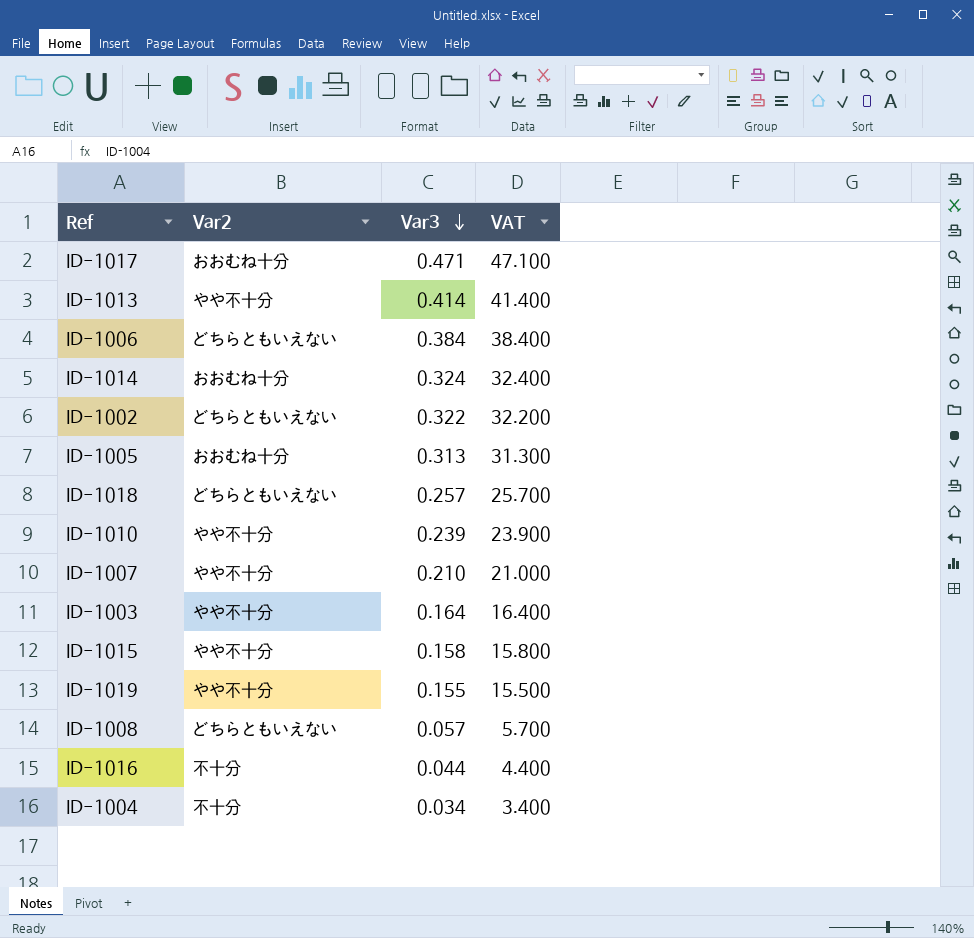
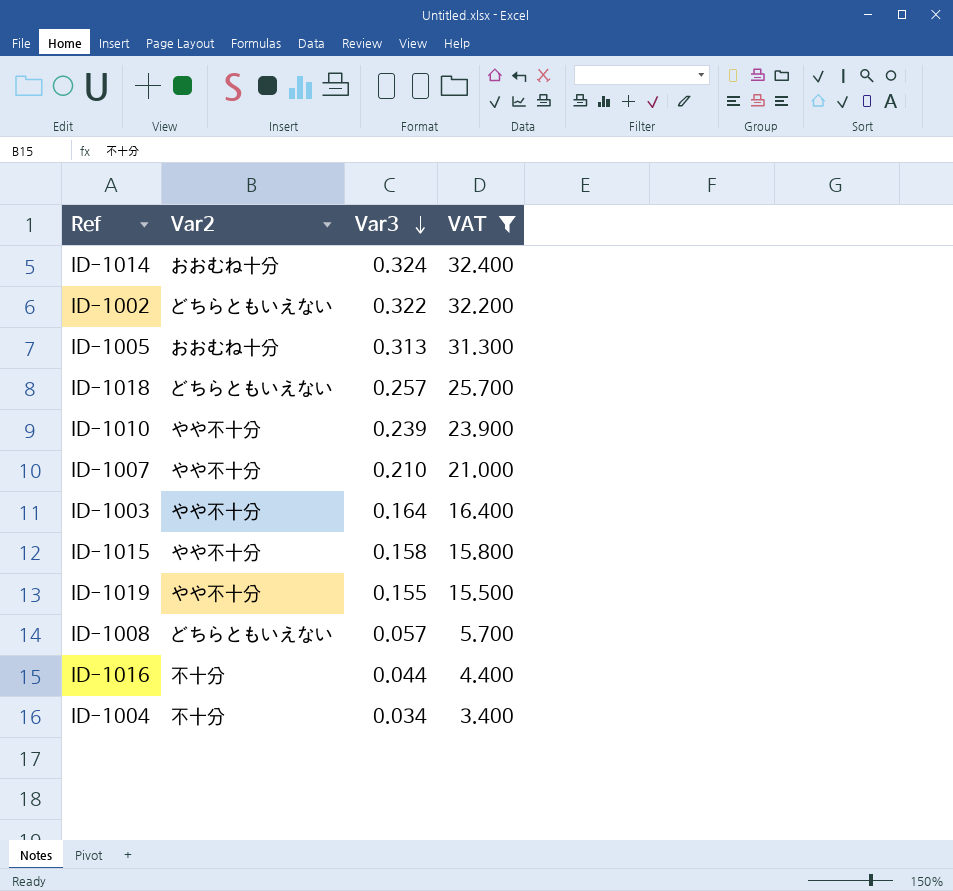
filter: none -> VAT <= 32.400

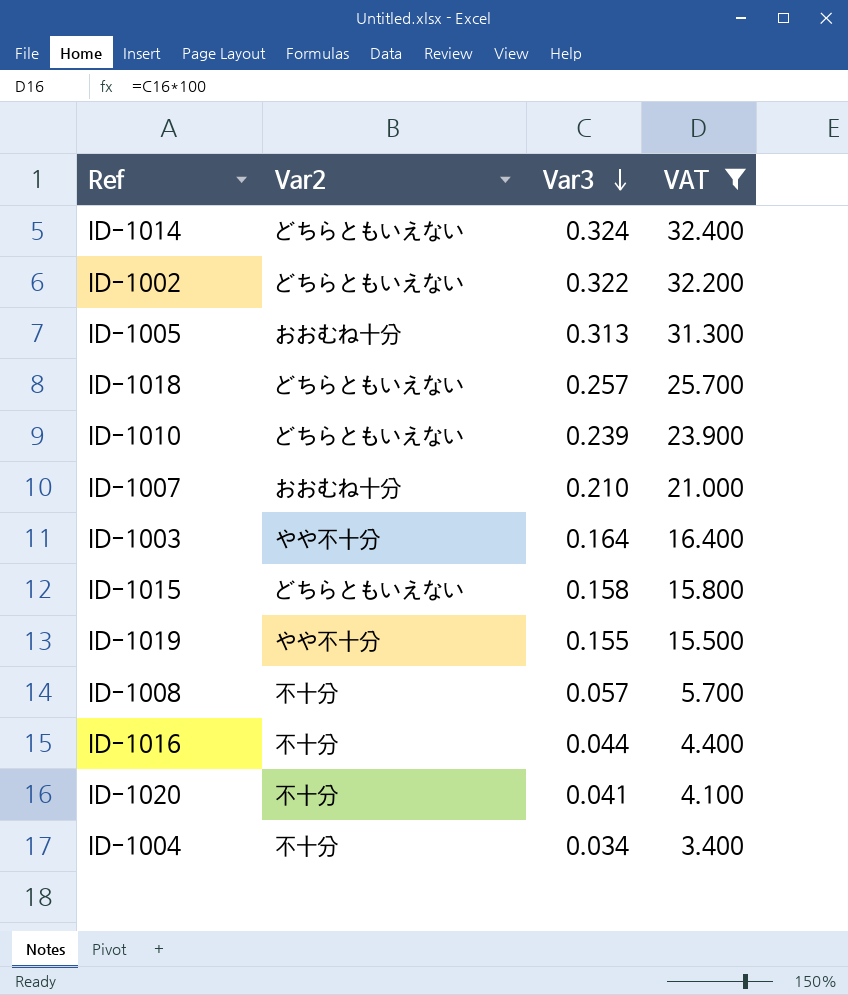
ID-1014 | Var2: おおむね十分 -> どちらともいえない
ID-1010 | Var2: やや不十分 -> どちらともいえない
ID-1007 | Var2: やや不十分 -> おおむね十分
ID-1015 | Var2: やや不十分 -> どちらともいえない
ID-1008 | Var2: どちらともいえない -> 不十分
row ID-1020: none -> 不十分 | 0.041 | 4.100

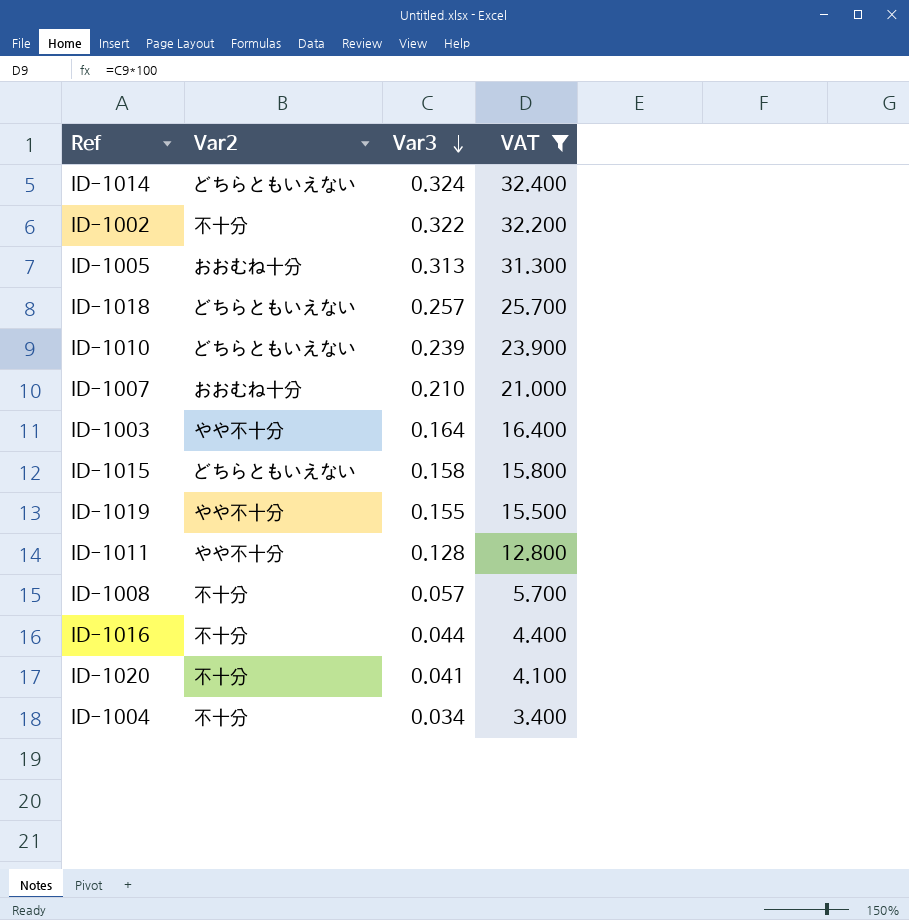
ID-1002 | Var2: どちらともいえない -> 不十分
row ID-1011: none -> やや不十分 | 0.128 | 12.800

